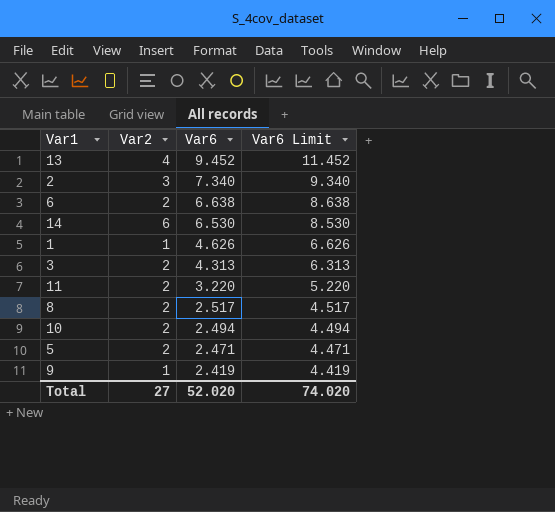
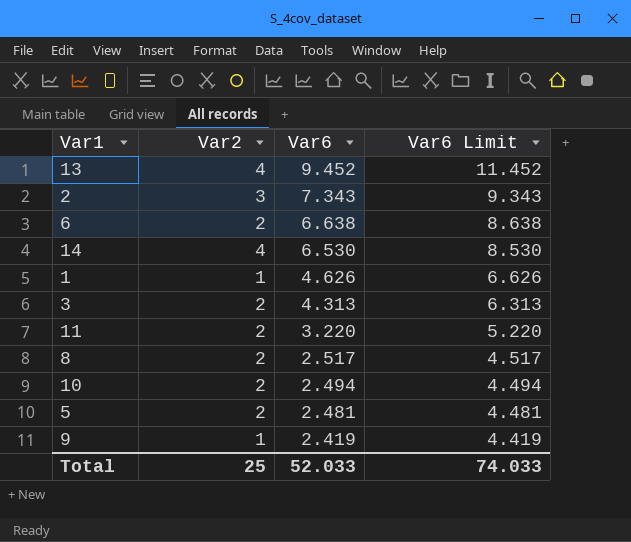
2 | Var6: 7.340 -> 7.343
2 | Var6 Limit: 9.340 -> 9.343
14 | Var2: 6 -> 4
5 | Var6: 2.471 -> 2.481
5 | Var6 Limit: 4.471 -> 4.481
Total | Var2: 27 -> 25
Total | Var6: 52.020 -> 52.033
Total | Var6 Limit: 74.020 -> 74.033

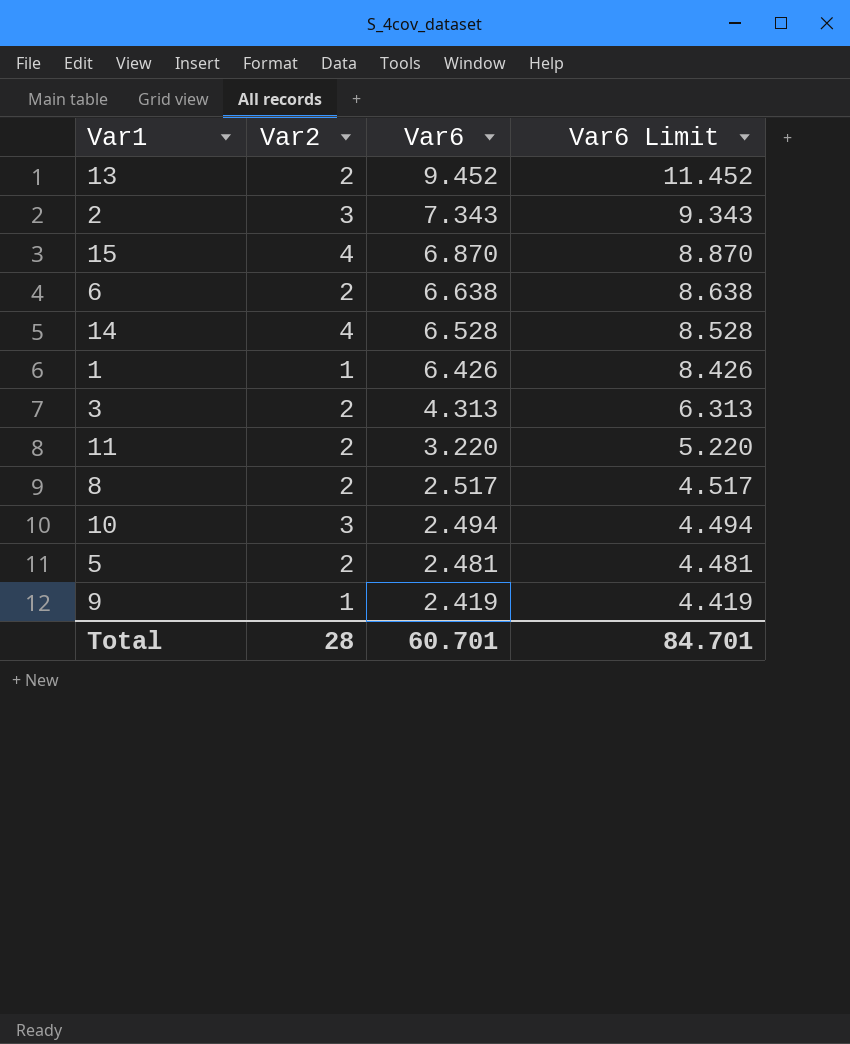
13 | Var2: 4 -> 2
row 15: none -> 4 | 6.870 | 8.870
14 | Var6: 6.530 -> 6.528
14 | Var6 Limit: 8.530 -> 8.528
1 | Var6: 4.626 -> 6.426
1 | Var6 Limit: 6.626 -> 8.426
10 | Var2: 2 -> 3
Total | Var2: 25 -> 28
Total | Var6: 52.033 -> 60.701
Total | Var6 Limit: 74.033 -> 84.701

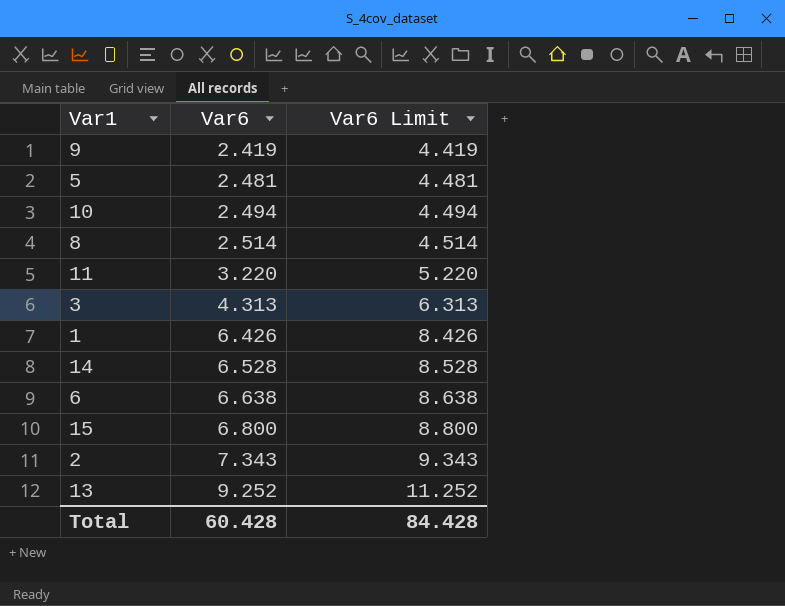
row order: Var6 descending -> Var6 ascending
column Var2 | position: 2 -> none
8 | Var6: 2.517 -> 2.514
8 | Var6 Limit: 4.517 -> 4.514
15 | Var6: 6.870 -> 6.800
15 | Var6 Limit: 8.870 -> 8.800
13 | Var6: 9.452 -> 9.252
13 | Var6 Limit: 11.452 -> 11.252
Total | Var6: 60.701 -> 60.428
Total | Var6 Limit: 84.701 -> 84.428

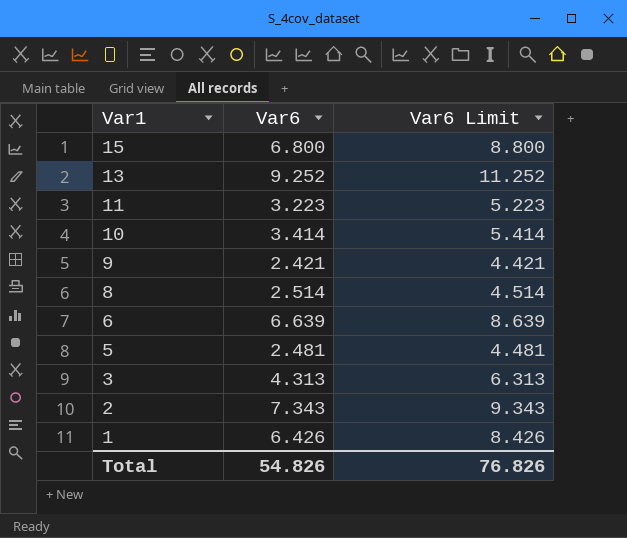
row order: Var6 ascending -> Var1 descending
row 14: 6.528 | 8.528 -> none
11 | Var6: 3.220 -> 3.223
11 | Var6 Limit: 5.220 -> 5.223
10 | Var6: 2.494 -> 3.414
10 | Var6 Limit: 4.494 -> 5.414
9 | Var6: 2.419 -> 2.421
9 | Var6 Limit: 4.419 -> 4.421
6 | Var6: 6.638 -> 6.639
6 | Var6 Limit: 8.638 -> 8.639
Total | Var6: 60.428 -> 54.826
Total | Var6 Limit: 84.428 -> 76.826

